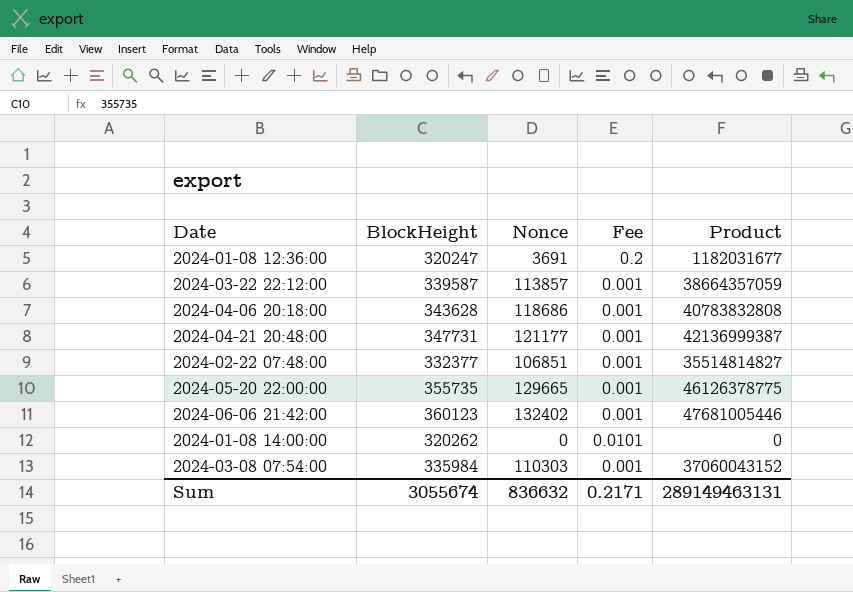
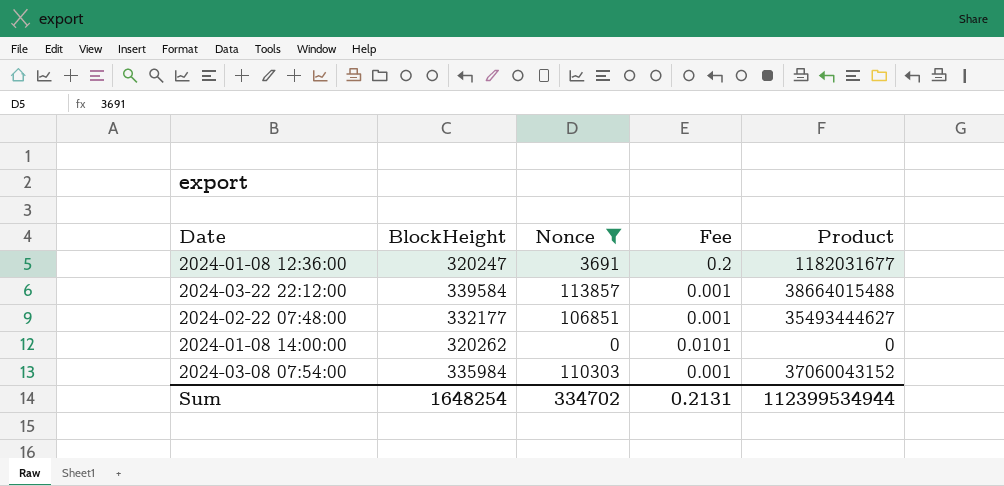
filter: none -> Nonce <= 113857
2024-03-22 22:12:00 | BlockHeight: 339587 -> 339584
2024-03-22 22:12:00 | Product: 38664357059 -> 38664015488
2024-02-22 07:48:00 | BlockHeight: 332377 -> 332177
2024-02-22 07:48:00 | Product: 35514814827 -> 35493444627
Sum | BlockHeight: 3055674 -> 1648254
Sum | Nonce: 836632 -> 334702
Sum | Fee: 0.2171 -> 0.2131
Sum | Product: 289149463131 -> 112399534944

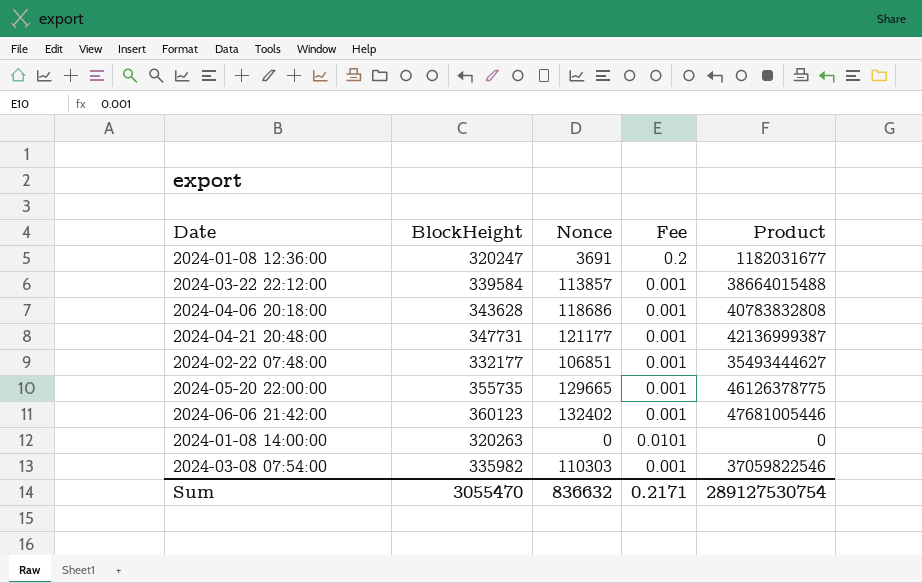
filter: Nonce <= 113857 -> none
2024-01-08 14:00:00 | BlockHeight: 320262 -> 320263
2024-03-08 07:54:00 | BlockHeight: 335984 -> 335982
2024-03-08 07:54:00 | Product: 37060043152 -> 37059822546
Sum | BlockHeight: 1648254 -> 3055470
Sum | Nonce: 334702 -> 836632
Sum | Fee: 0.2131 -> 0.2171
Sum | Product: 112399534944 -> 289127530754

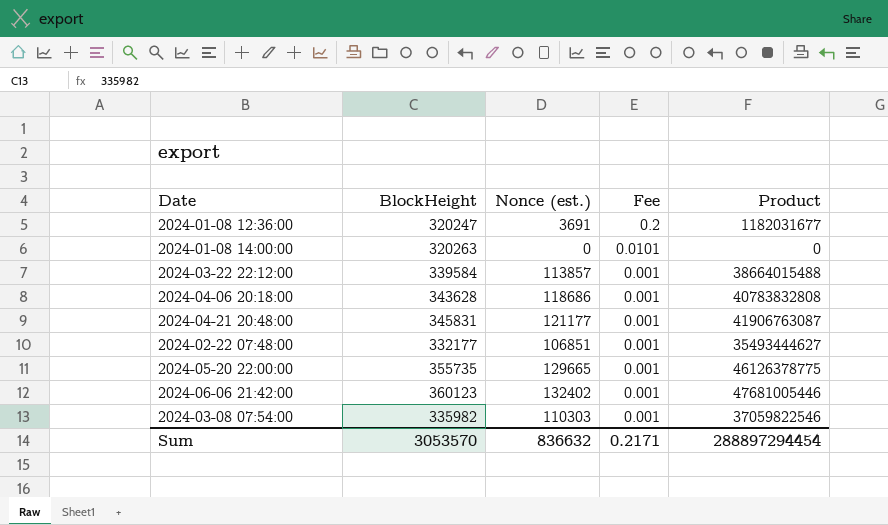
row order: none -> Fee descending
column name: Nonce -> Nonce (est.)
2024-04-21 20:48:00 | BlockHeight: 347731 -> 345831
2024-04-21 20:48:00 | Product: 42136999387 -> 41906763087
Sum | BlockHeight: 3055470 -> 3053570
Sum | Product: 289127530754 -> 288897294454

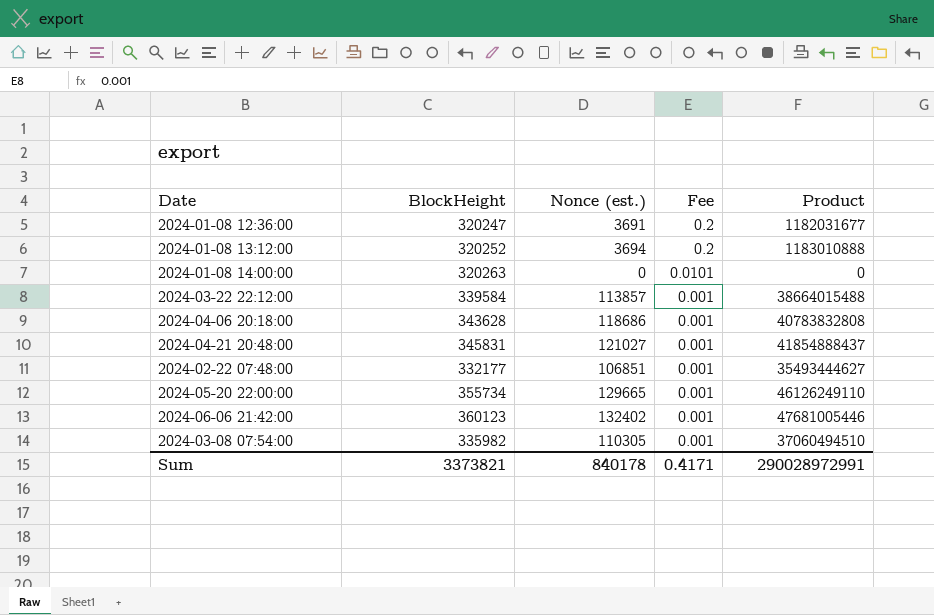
row 2024-01-08 13:12:00: none -> 320252 | 3694 | 0.2 | 1183010888
2024-04-21 20:48:00 | Nonce (est.): 121177 -> 121027
2024-04-21 20:48:00 | Product: 41906763087 -> 41854888437
2024-05-20 22:00:00 | BlockHeight: 355735 -> 355734
2024-05-20 22:00:00 | Product: 46126378775 -> 46126249110
2024-03-08 07:54:00 | Nonce (est.): 110303 -> 110305
2024-03-08 07:54:00 | Product: 37059822546 -> 37060494510
Sum | BlockHeight: 3053570 -> 3373821
Sum | Nonce (est.): 836632 -> 840178
Sum | Fee: 0.2171 -> 0.4171
Sum | Product: 288897294454 -> 290028972991

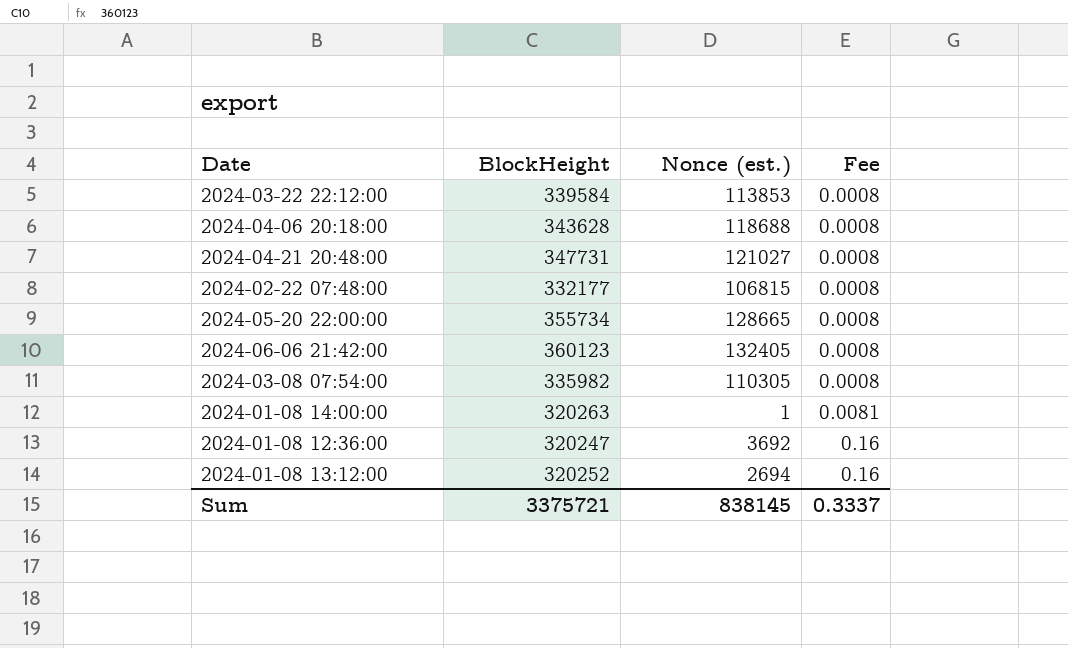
row order: Fee descending -> Fee ascending
column Product | formula: [BlockHeight] * [Nonce (est.)] -> none
2024-03-22 22:12:00 | Nonce (est.): 113857 -> 113853
2024-03-22 22:12:00 | Fee: 0.001 -> 0.0008
2024-04-06 20:18:00 | Nonce (est.): 118686 -> 118688
2024-04-06 20:18:00 | Fee: 0.001 -> 0.0008
2024-04-21 20:48:00 | BlockHeight: 345831 -> 347731
2024-04-21 20:48:00 | Fee: 0.001 -> 0.0008
2024-02-22 07:48:00 | Nonce (est.): 106851 -> 106815
2024-02-22 07:48:00 | Fee: 0.001 -> 0.0008
2024-05-20 22:00:00 | Nonce (est.): 129665 -> 128665
2024-05-20 22:00:00 | Fee: 0.001 -> 0.0008
2024-06-06 21:42:00 | Nonce (est.): 132402 -> 132405
2024-06-06 21:42:00 | Fee: 0.001 -> 0.0008
2024-03-08 07:54:00 | Fee: 0.001 -> 0.0008
2024-01-08 14:00:00 | Nonce (est.): 0 -> 1
2024-01-08 14:00:00 | Fee: 0.0101 -> 0.0081
2024-01-08 12:36:00 | Nonce (est.): 3691 -> 3692
2024-01-08 12:36:00 | Fee: 0.2 -> 0.16
2024-01-08 13:12:00 | Nonce (est.): 3694 -> 2694
2024-01-08 13:12:00 | Fee: 0.2 -> 0.16
Sum | BlockHeight: 3373821 -> 3375721
Sum | Nonce (est.): 840178 -> 838145
Sum | Fee: 0.4171 -> 0.3337

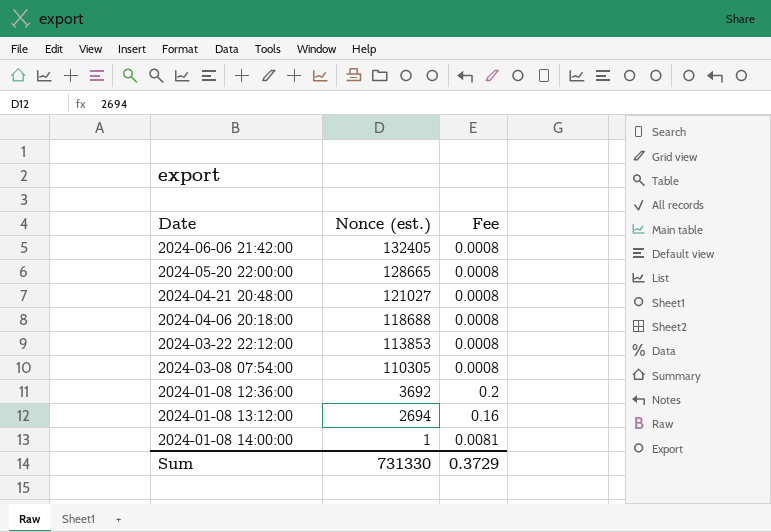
row order: Fee ascending -> Nonce (est.) descending
column BlockHeight | position: 2 -> none
row 2024-02-22 07:48:00: 332177 | 106815 | 0.0008 -> none
2024-01-08 12:36:00 | Fee: 0.16 -> 0.2
Sum | Nonce (est.): 838145 -> 731330
Sum | Fee: 0.3337 -> 0.3729

